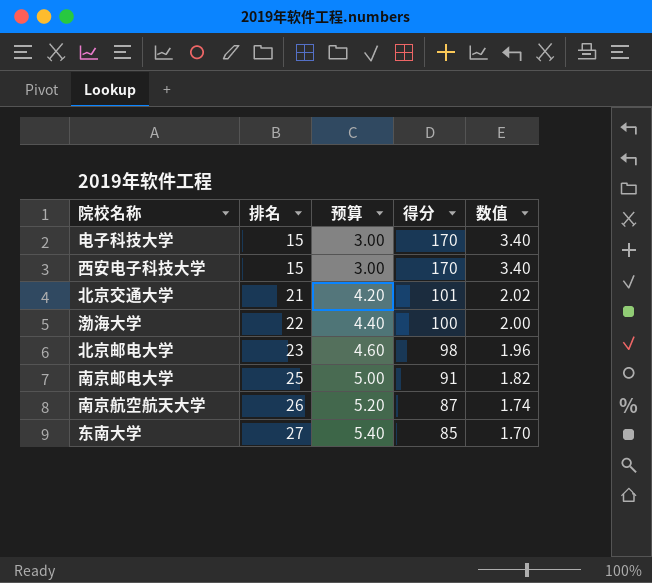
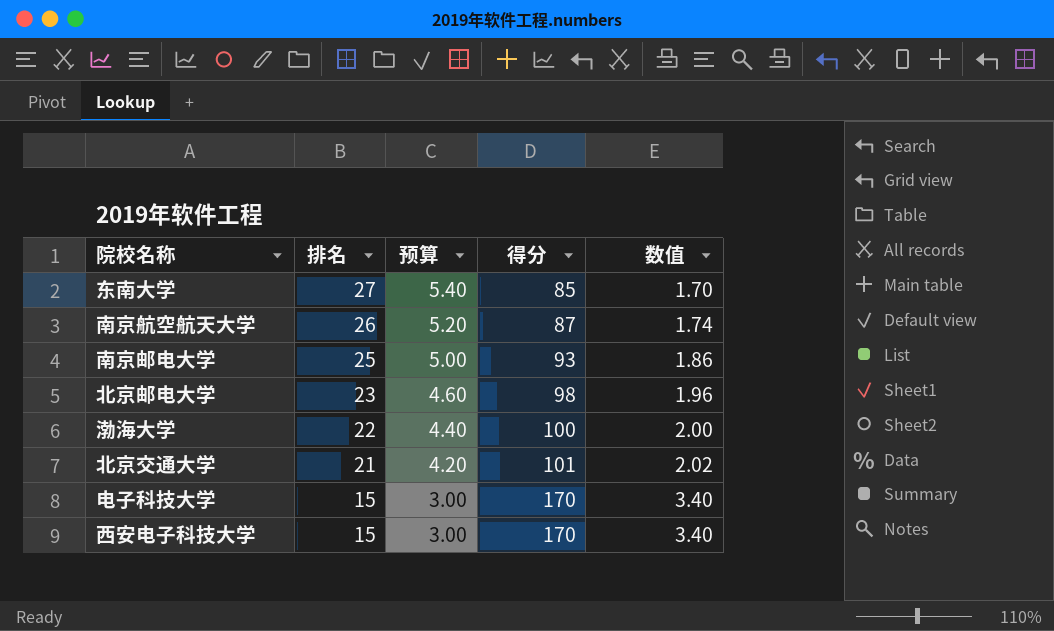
row order: 排名 ascending -> 排名 descending
南京邮电大学 | 得分: 91 -> 93
南京邮电大学 | 数值: 1.82 -> 1.86

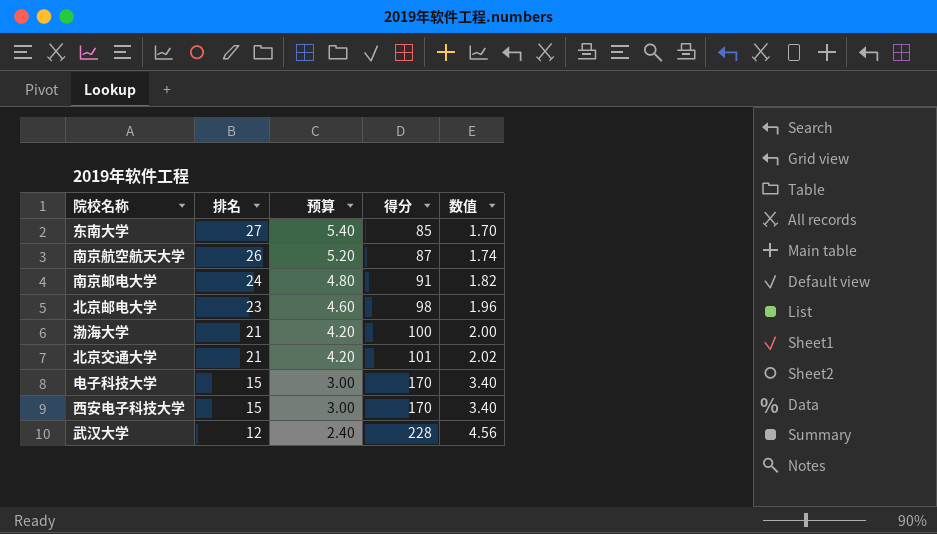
南京邮电大学 | 排名: 25 -> 24
南京邮电大学 | 预算: 5.00 -> 4.80
南京邮电大学 | 得分: 93 -> 91
南京邮电大学 | 数值: 1.86 -> 1.82
渤海大学 | 排名: 22 -> 21
渤海大学 | 预算: 4.40 -> 4.20
row 武汉大学: none -> 12 | 2.40 | 228 | 4.56

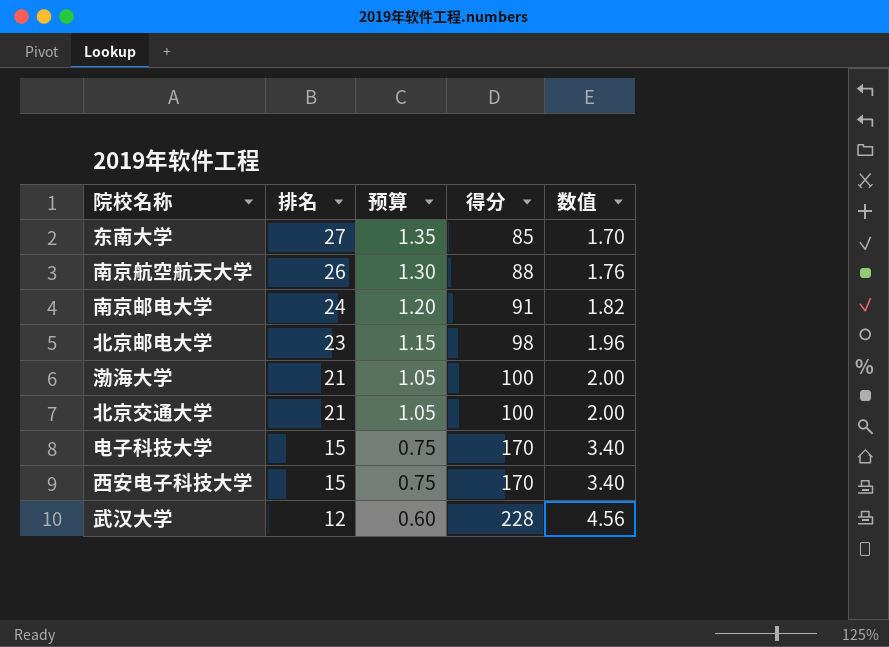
column 预算 | formula: [排名] * 0.2 -> [排名] * 0.05
南京航空航天大学 | 得分: 87 -> 88
南京航空航天大学 | 数值: 1.74 -> 1.76
北京交通大学 | 得分: 101 -> 100
北京交通大学 | 数值: 2.02 -> 2.00

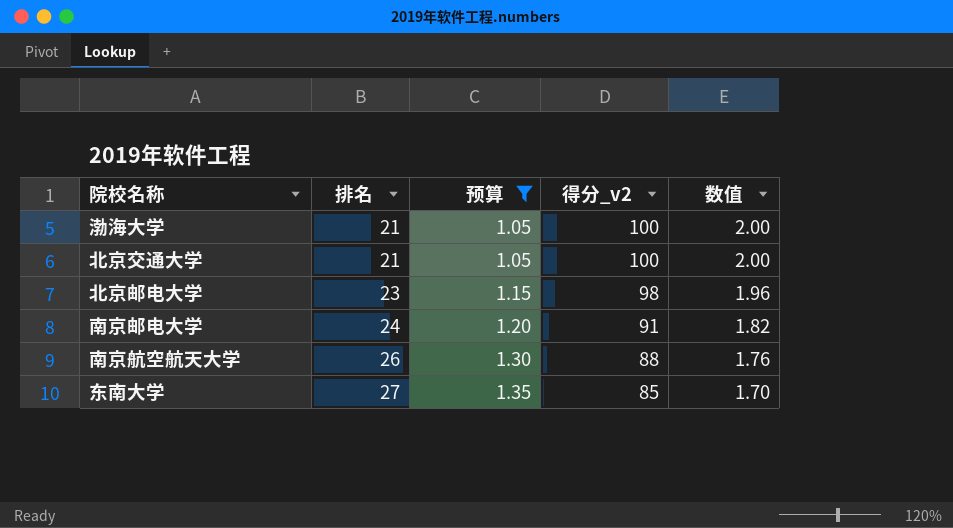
filter: none -> 预算 >= 1.05
row order: 排名 descending -> 排名 ascending
column name: 得分 -> 得分_v2

